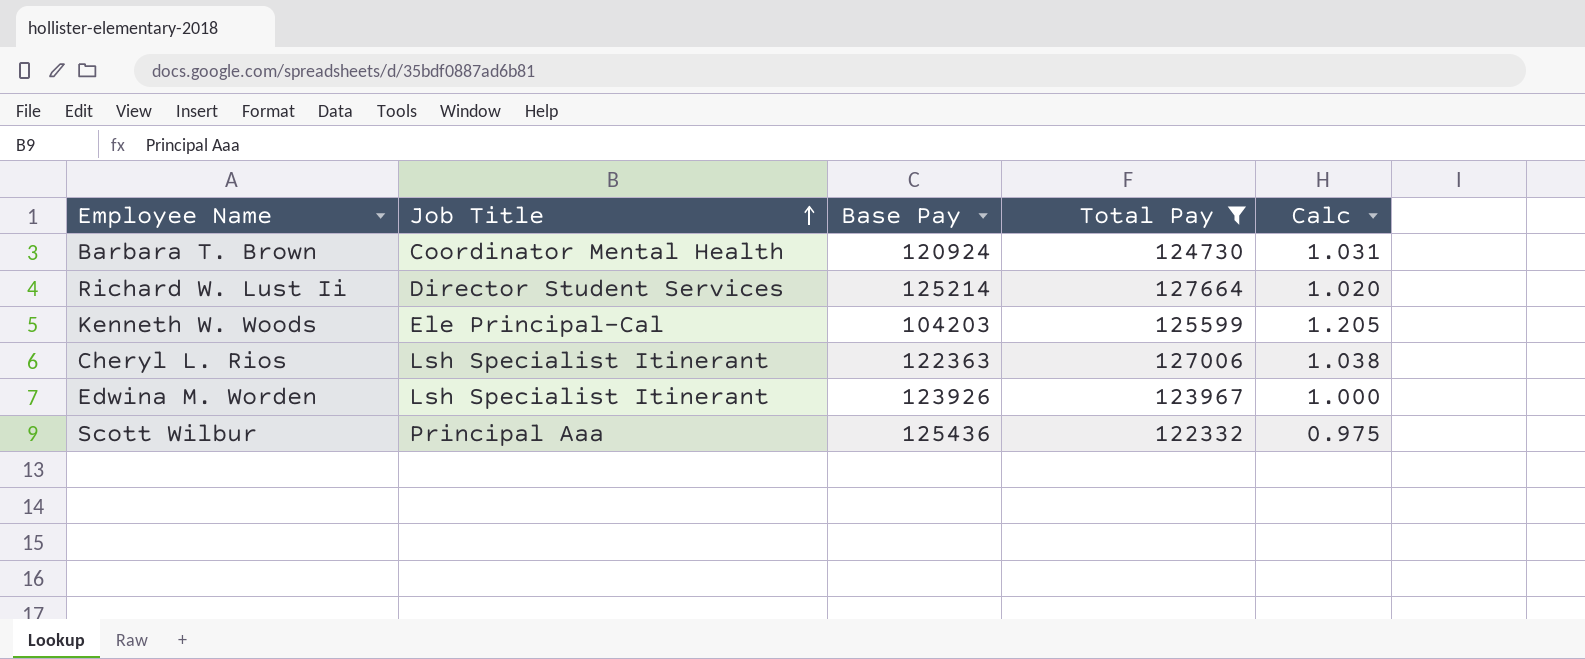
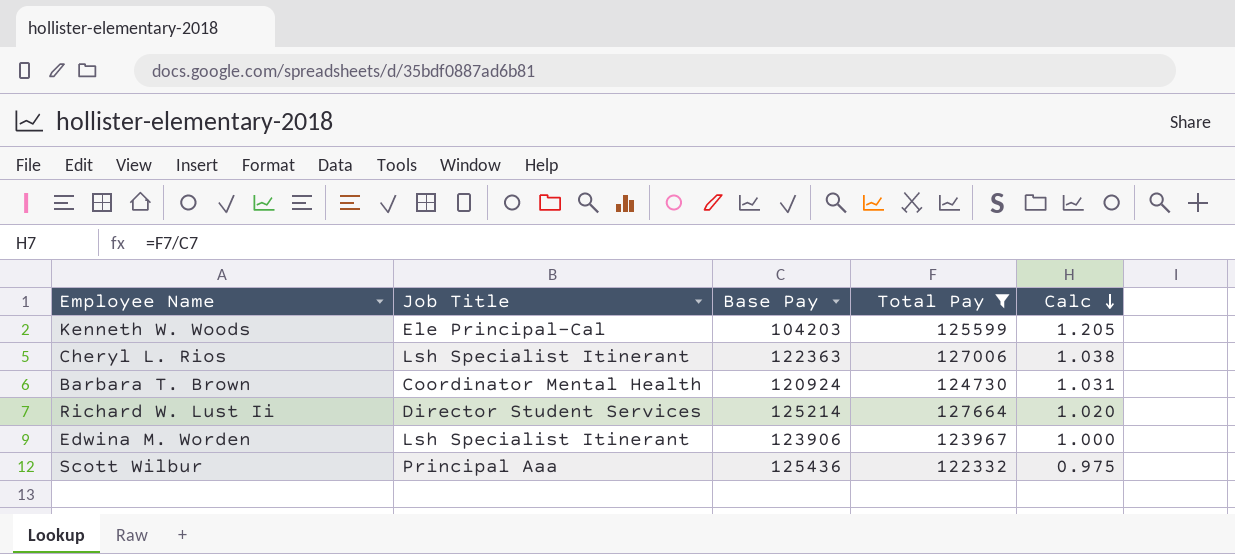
row order: Job Title ascending -> Calc descending
Edwina M. Worden | Base Pay: 123926 -> 123906

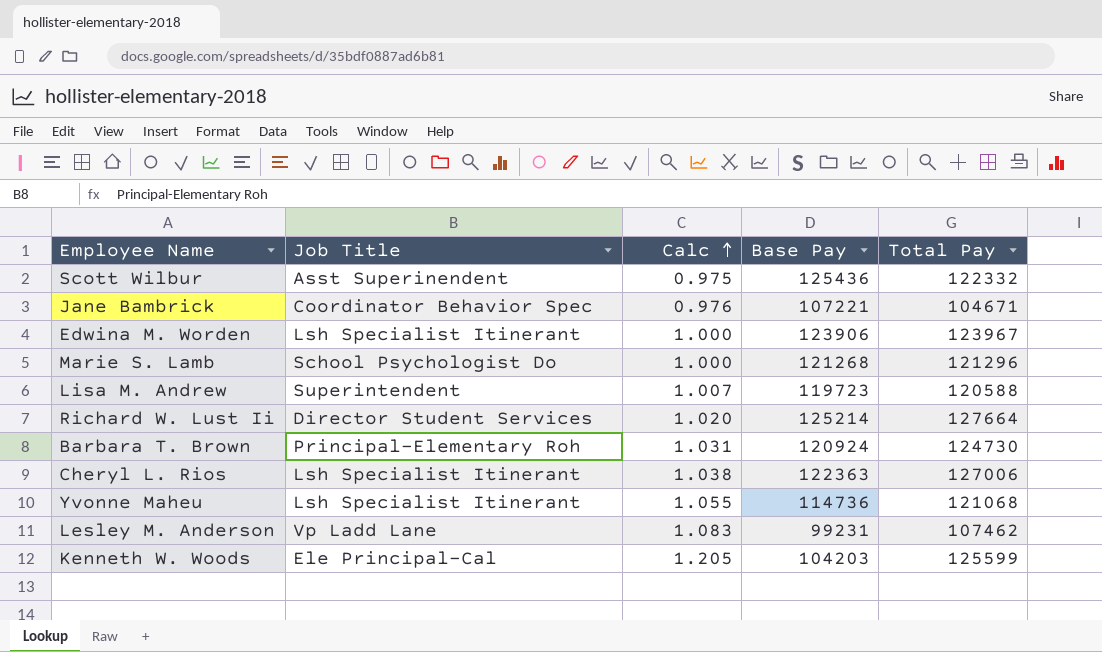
filter: Total Pay >= 122332 -> none
row order: Calc descending -> Calc ascending
column Calc | position: 5 -> 3
Scott Wilbur | Job Title: Principal Aaa -> Asst Superinendent
Barbara T. Brown | Job Title: Coordinator Mental Health -> Principal-Elementary Roh

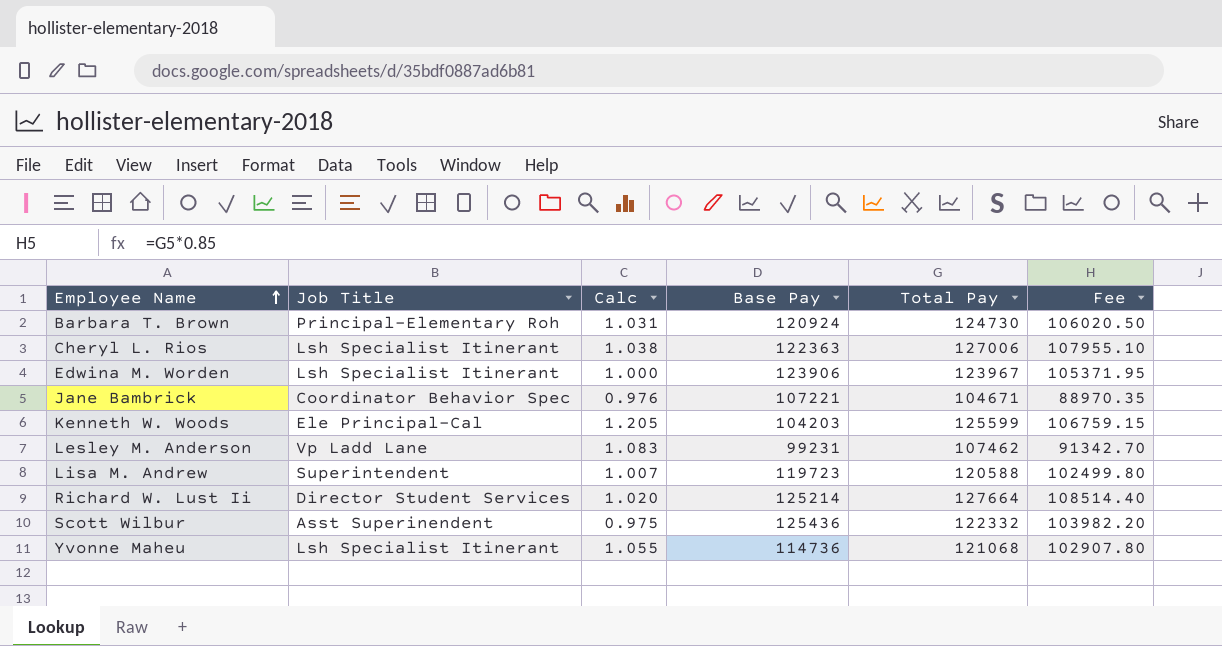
row order: Calc ascending -> Employee Name ascending
column Fee | formula: none -> [Total Pay] * 0.85
row Marie S. Lamb: School Psychologist Do | 1.000 | 121268 | 121296 -> none

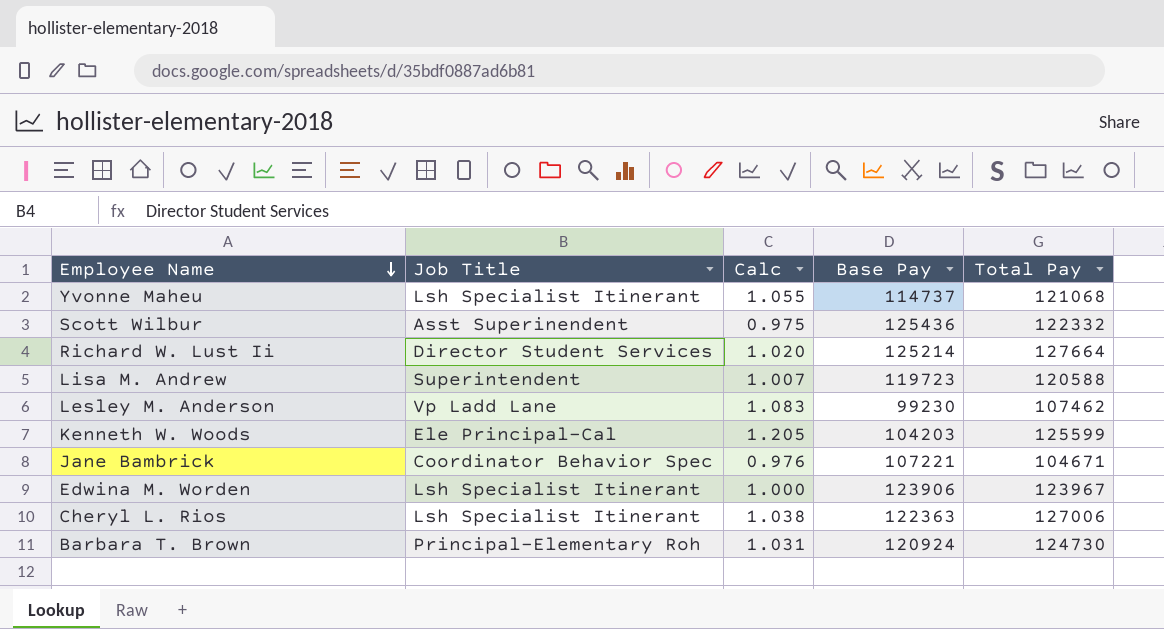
row order: Employee Name ascending -> Employee Name descending
column Fee | formula: [Total Pay] * 0.85 -> none
Yvonne Maheu | Base Pay: 114736 -> 114737
Lesley M. Anderson | Base Pay: 99231 -> 99230

